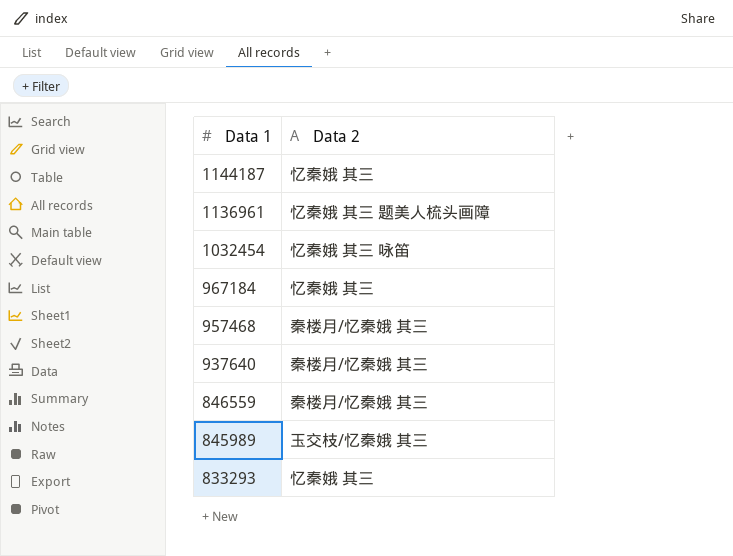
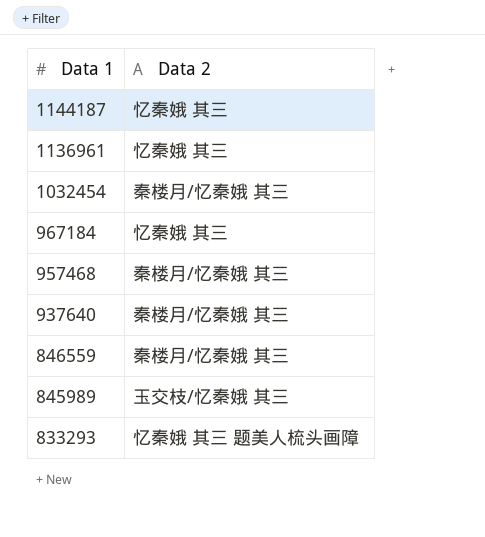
1136961 | Data 2: 忆秦娥 其三 题美人梳头画障 -> 忆秦娥 其三
1032454 | Data 2: 忆秦娥 其三 咏笛 -> 秦楼月/忆秦娥 其三
833293 | Data 2: 忆秦娥 其三 -> 忆秦娥 其三 题美人梳头画障

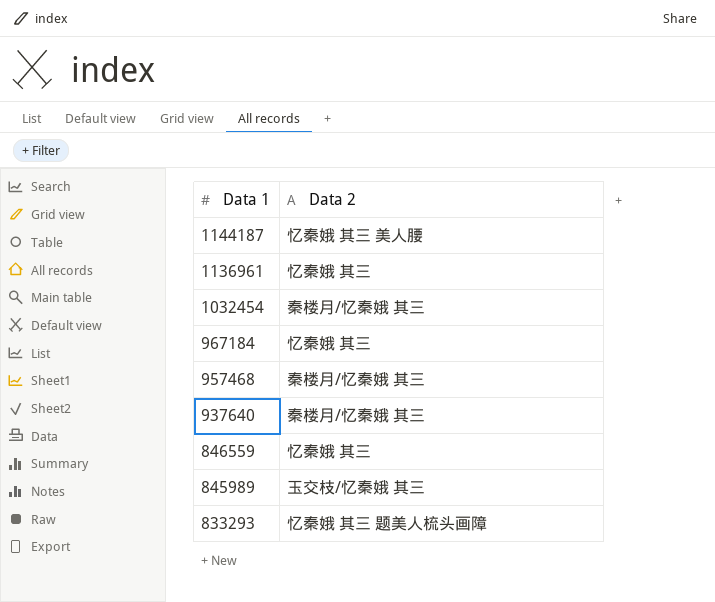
1144187 | Data 2: 忆秦娥 其三 -> 忆秦娥 其三 美人腰
846559 | Data 2: 秦楼月/忆秦娥 其三 -> 忆秦娥 其三

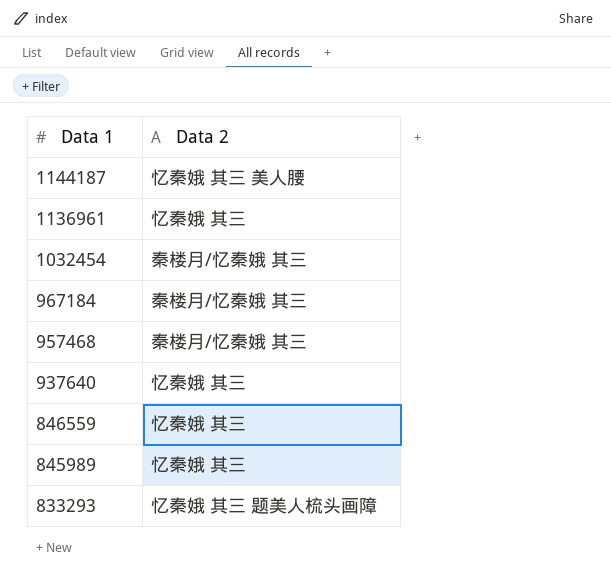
967184 | Data 2: 忆秦娥 其三 -> 秦楼月/忆秦娥 其三
937640 | Data 2: 秦楼月/忆秦娥 其三 -> 忆秦娥 其三
845989 | Data 2: 玉交枝/忆秦娥 其三 -> 忆秦娥 其三

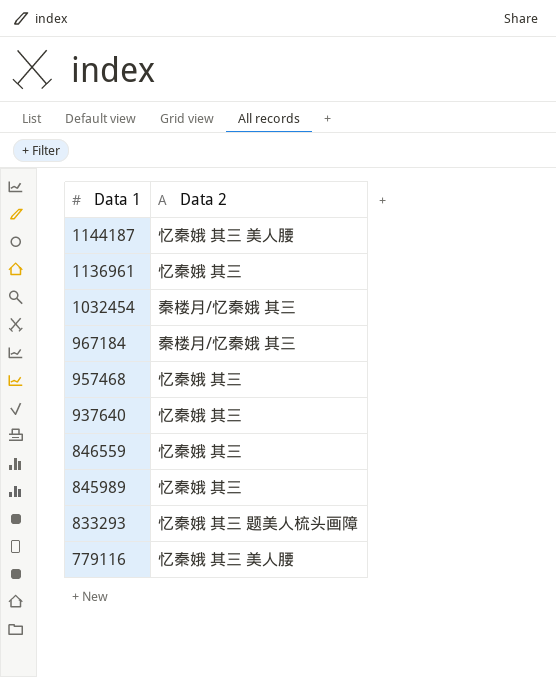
957468 | Data 2: 秦楼月/忆秦娥 其三 -> 忆秦娥 其三
row 779116: none -> 忆秦娥 其三 美人腰

